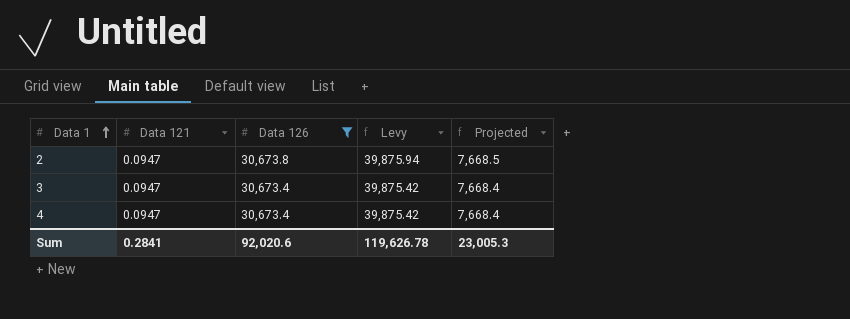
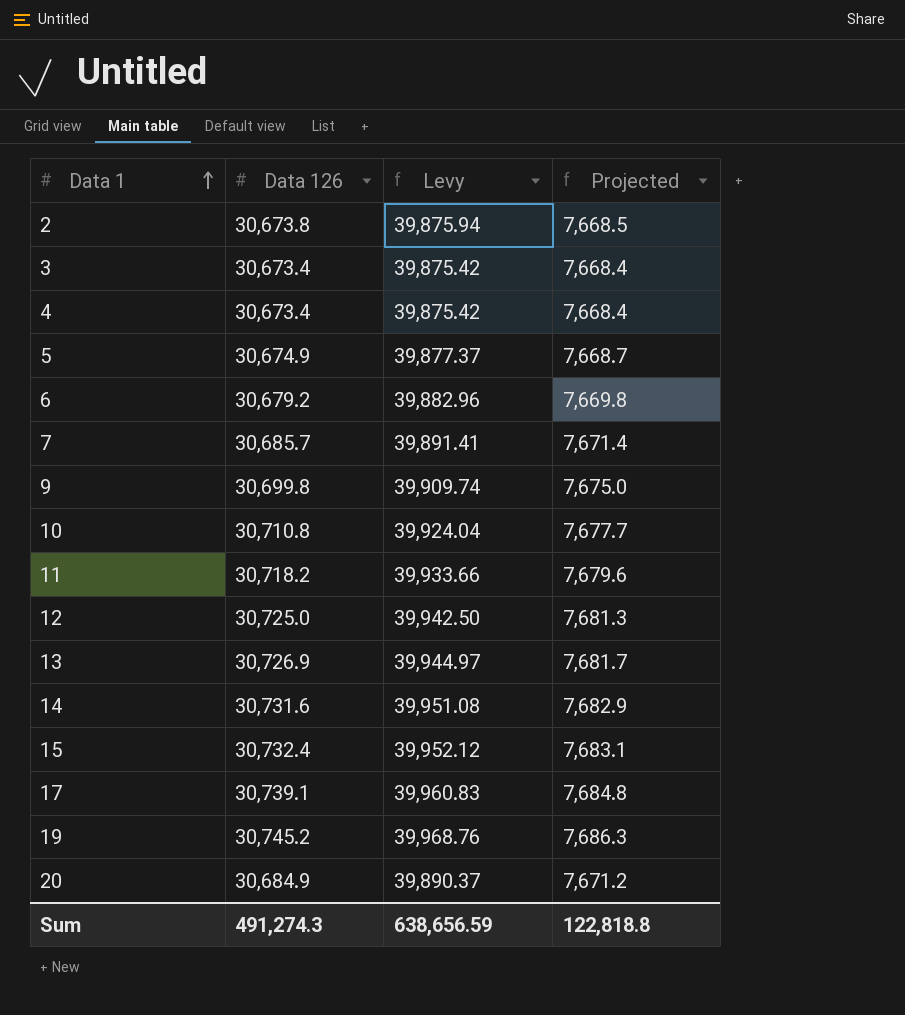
filter: Data 126 <= 30,673.8 -> none
column Data 121 | position: 2 -> none
Sum | Data 126: 92,020.6 -> 491,274.3
Sum | Levy: 119,626.78 -> 638,656.59
Sum | Projected: 23,005.3 -> 122,818.8

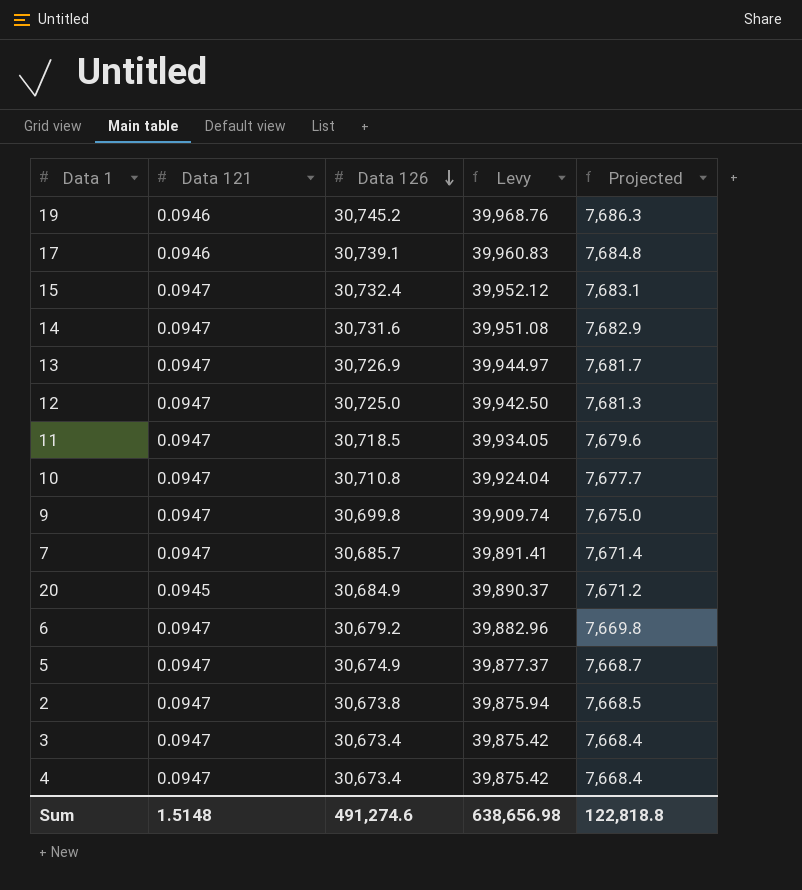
row order: Data 1 ascending -> Data 126 descending
column Data 121 | position: none -> 2
11 | Data 126: 30,718.2 -> 30,718.5
11 | Levy: 39,933.66 -> 39,934.05
Sum | Data 126: 491,274.3 -> 491,274.6
Sum | Levy: 638,656.59 -> 638,656.98

